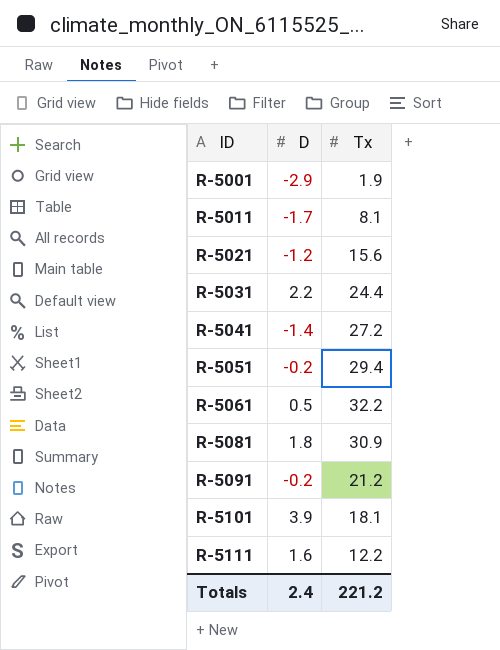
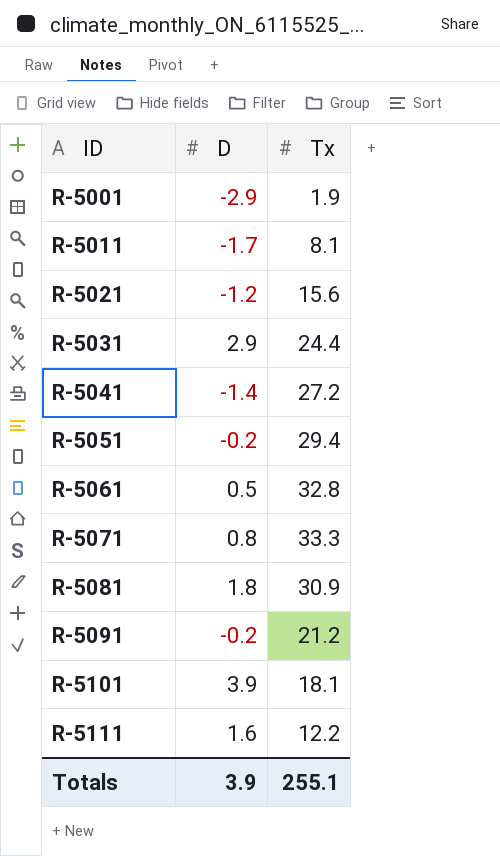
R-5031 | D: 2.2 -> 2.9
R-5061 | Tx: 32.2 -> 32.8
row R-5071: none -> 0.8 | 33.3
Totals | D: 2.4 -> 3.9
Totals | Tx: 221.2 -> 255.1

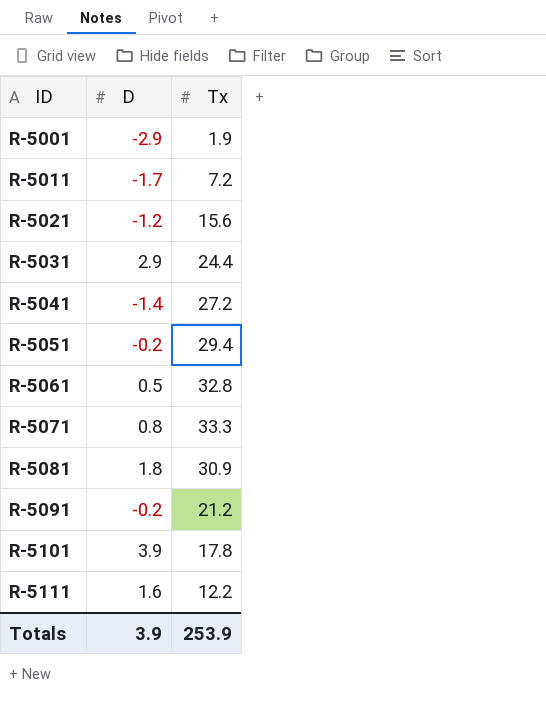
R-5011 | Tx: 8.1 -> 7.2
R-5101 | Tx: 18.1 -> 17.8
Totals | Tx: 255.1 -> 253.9

